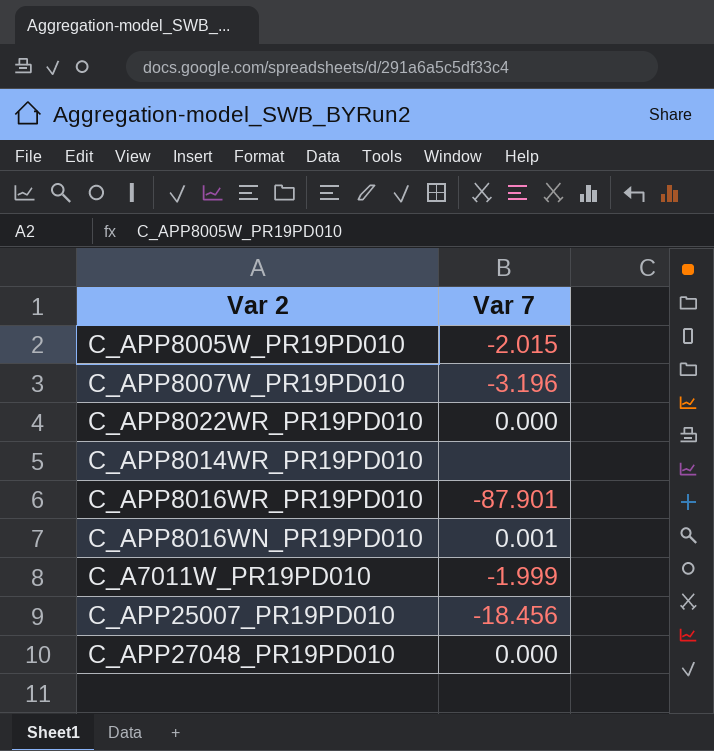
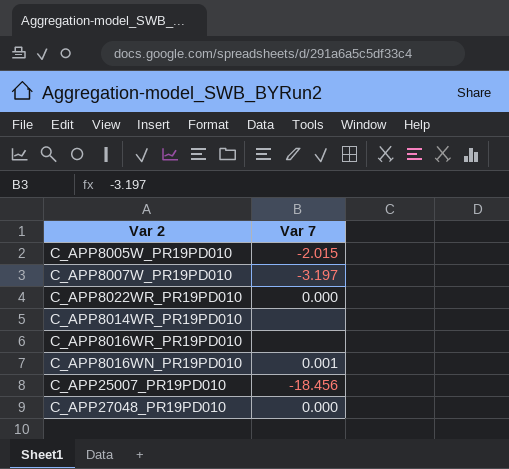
row C_A7011W_PR19PD010: -1.999 -> none
C_APP8007W_PR19PD010 | Var 7: -3.196 -> -3.197
C_APP8016WR_PR19PD010 | Var 7: -87.901 -> none

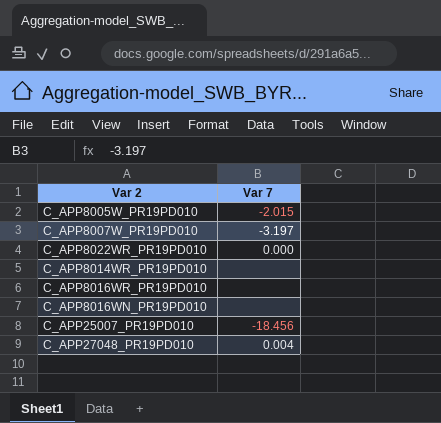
C_APP8016WN_PR19PD010 | Var 7: 0.001 -> none
C_APP27048_PR19PD010 | Var 7: 0.000 -> 0.004

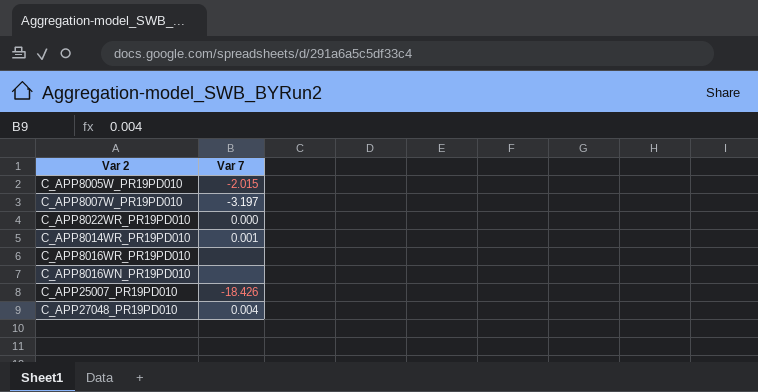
C_APP8014WR_PR19PD010 | Var 7: none -> 0.001
C_APP25007_PR19PD010 | Var 7: -18.456 -> -18.426

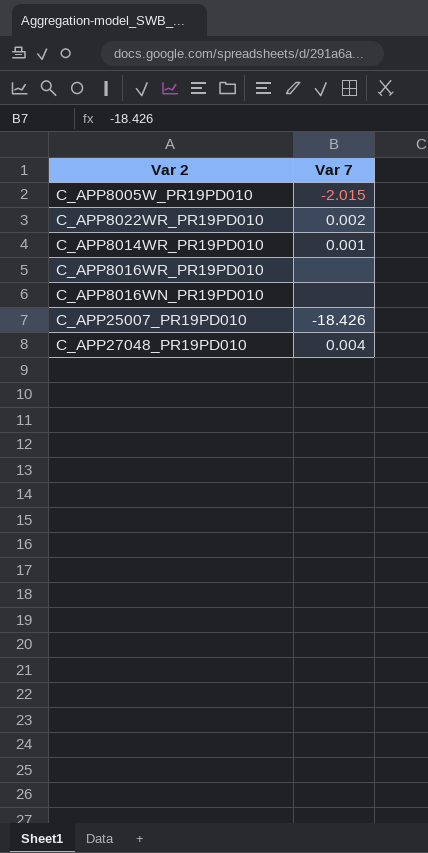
row C_APP8007W_PR19PD010: -3.197 -> none
C_APP8022WR_PR19PD010 | Var 7: 0.000 -> 0.002

